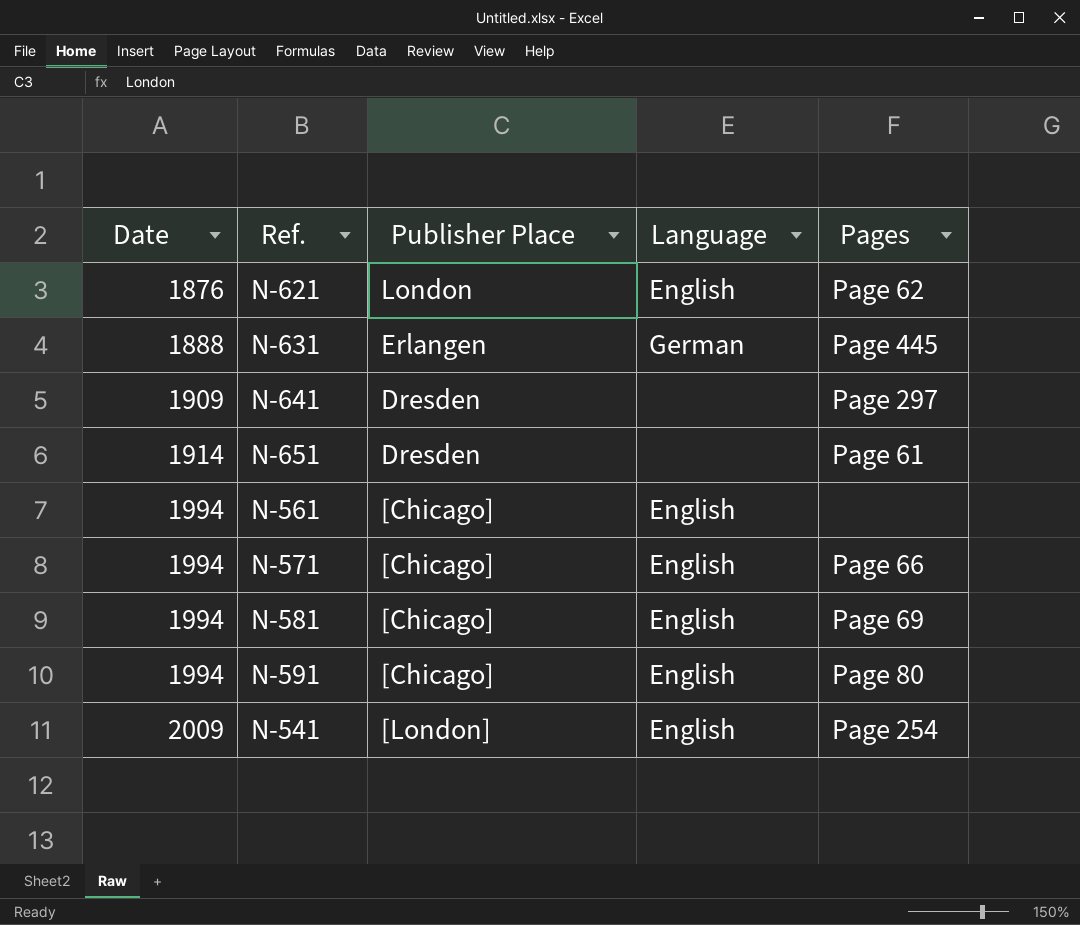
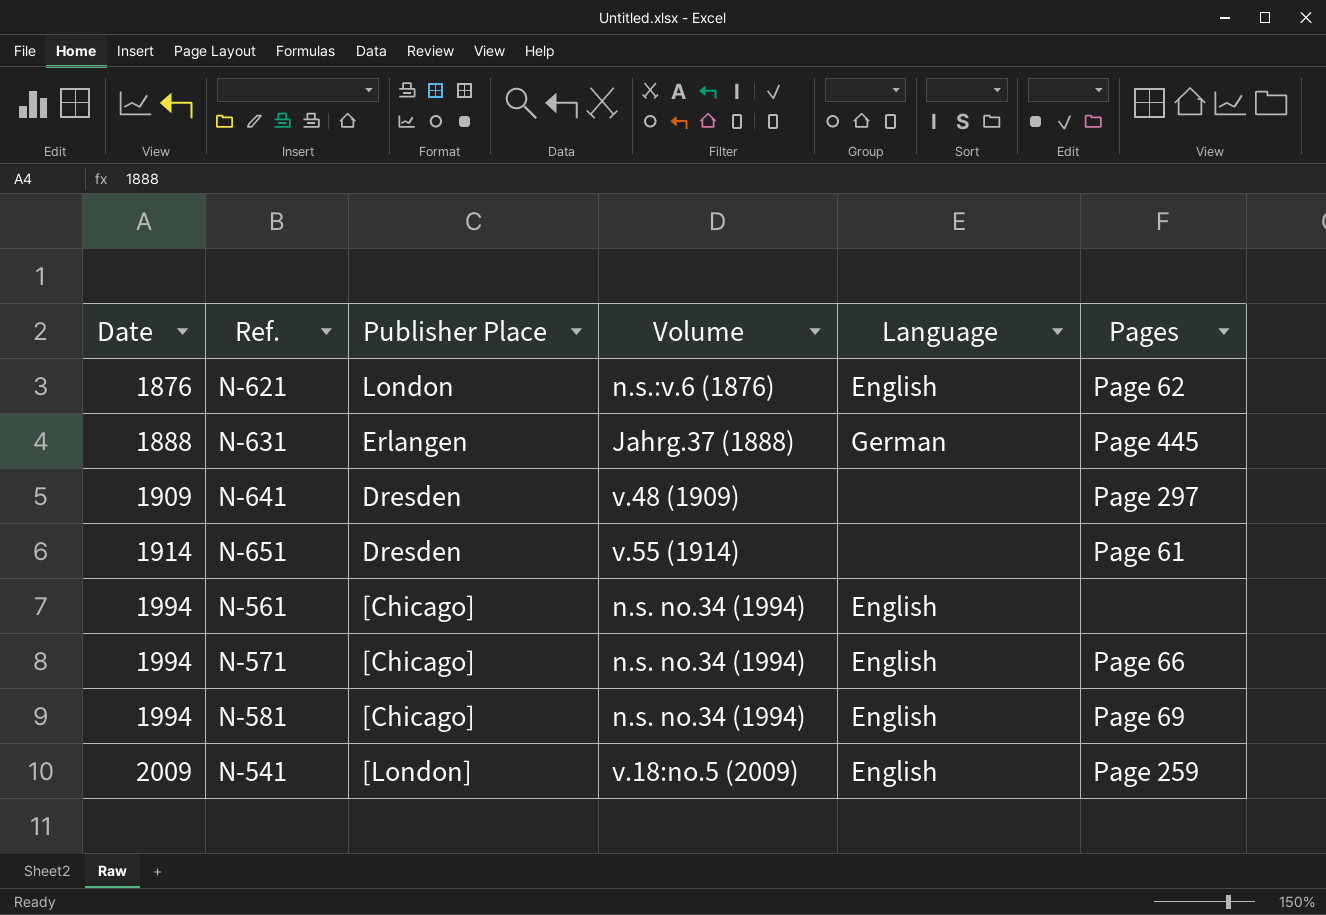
column Volume | position: none -> 4
row N-591: 1994 | [Chicago] | English | Page 80 -> none
N-541 | Pages: Page 254 -> Page 259

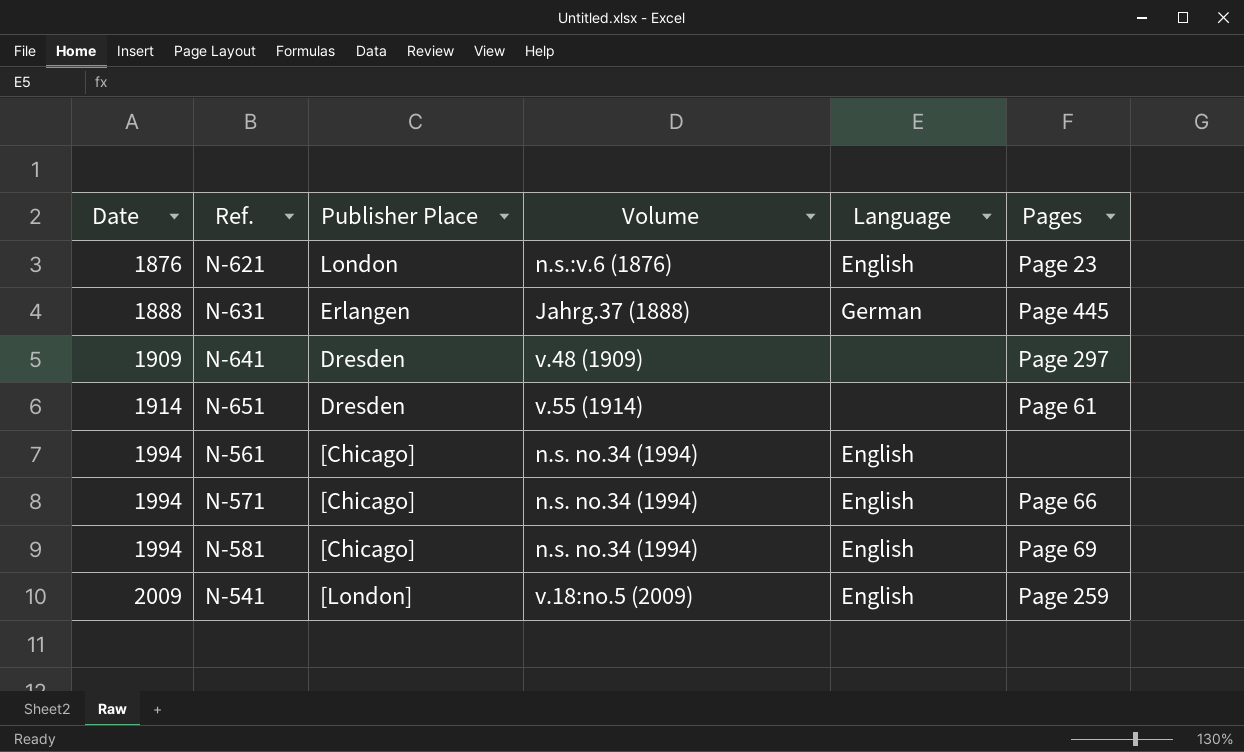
N-621 | Pages: Page 62 -> Page 23

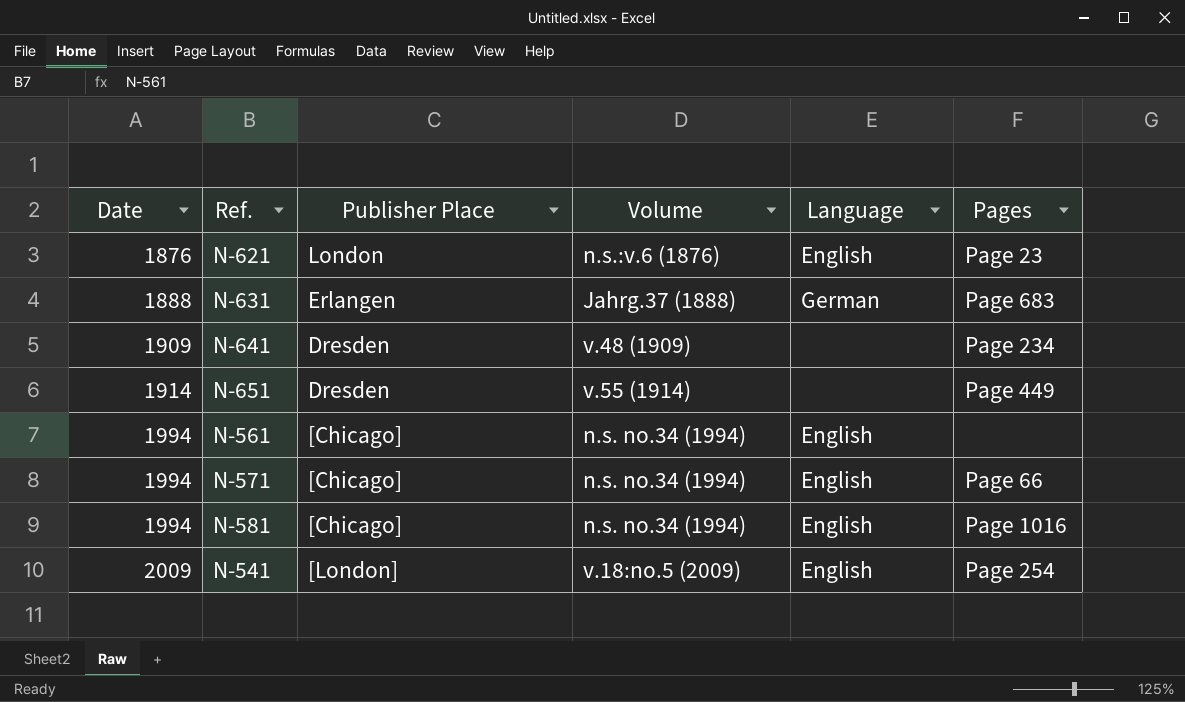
N-631 | Pages: Page 445 -> Page 683
N-641 | Pages: Page 297 -> Page 234
N-651 | Pages: Page 61 -> Page 449
N-581 | Pages: Page 69 -> Page 1016
N-541 | Pages: Page 259 -> Page 254

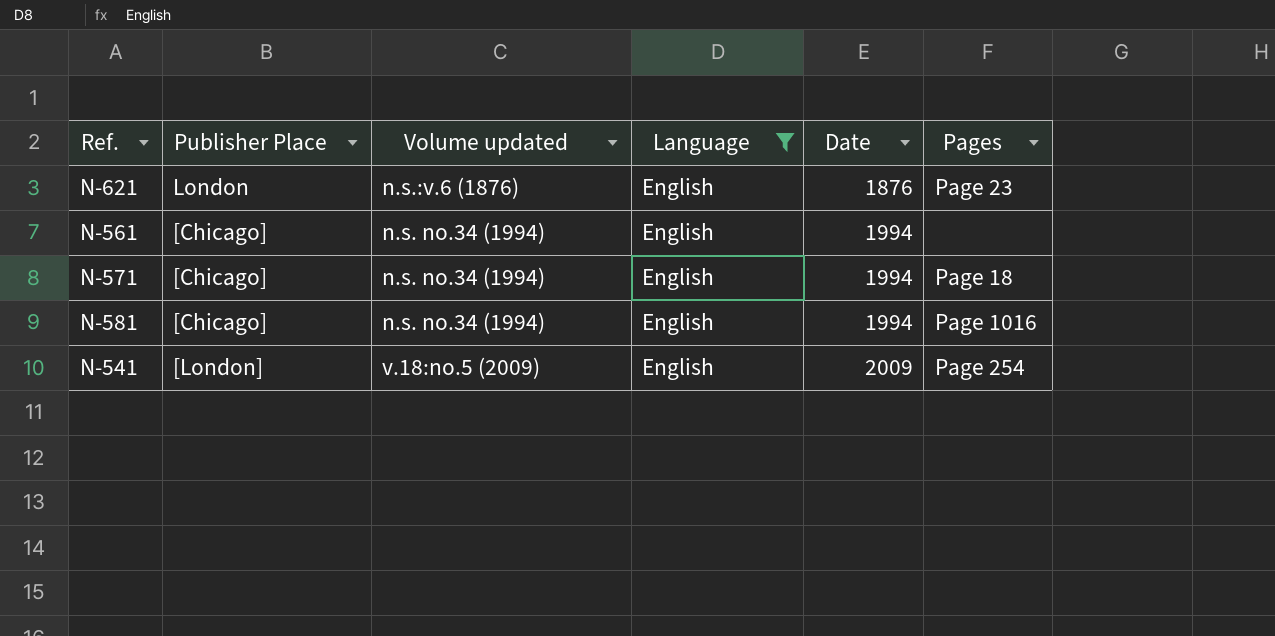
filter: none -> Language = English
column name: Volume -> Volume updated
column Date | position: 1 -> 5
N-571 | Pages: Page 66 -> Page 18

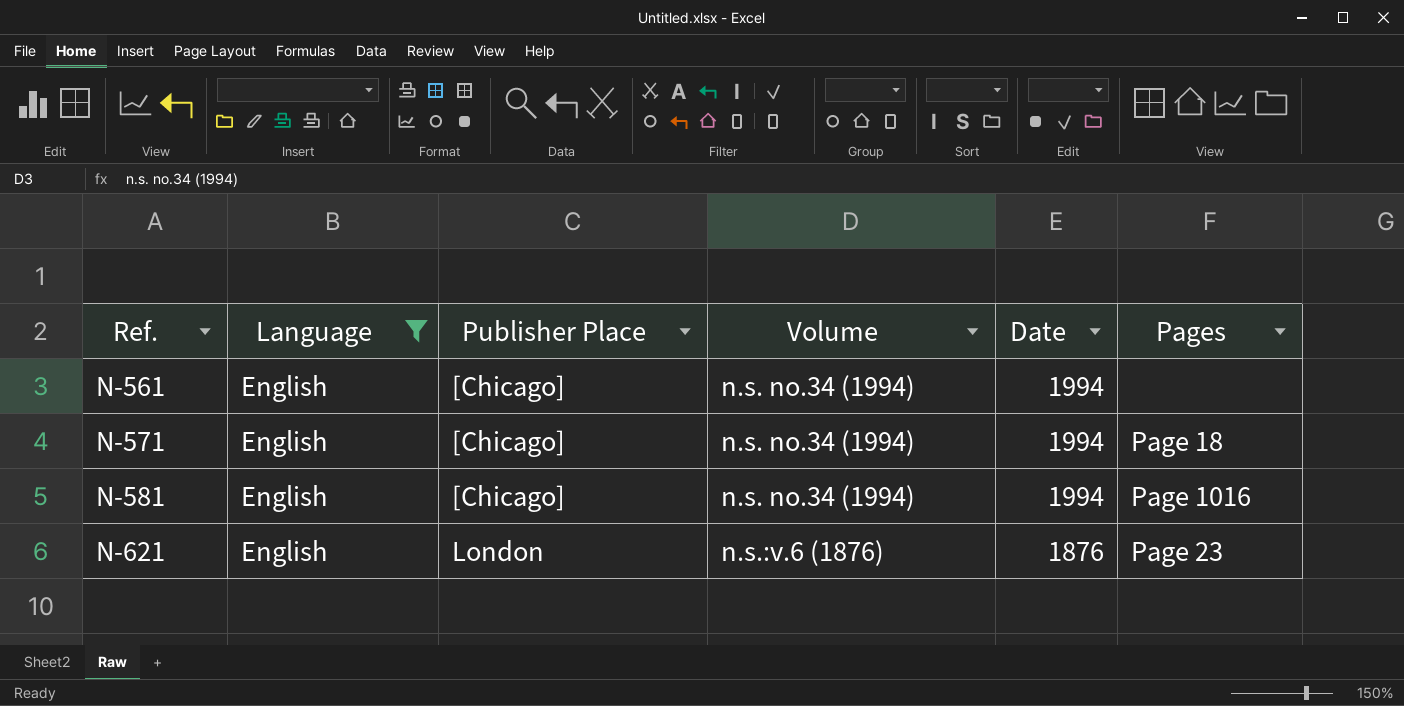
row order: Date ascending -> Ref. ascending
column Language | position: 4 -> 2
column name: Volume updated -> Volume
row N-541: [London] | v.18:no.5 (2009) | English | 2009 | Page 254 -> none

